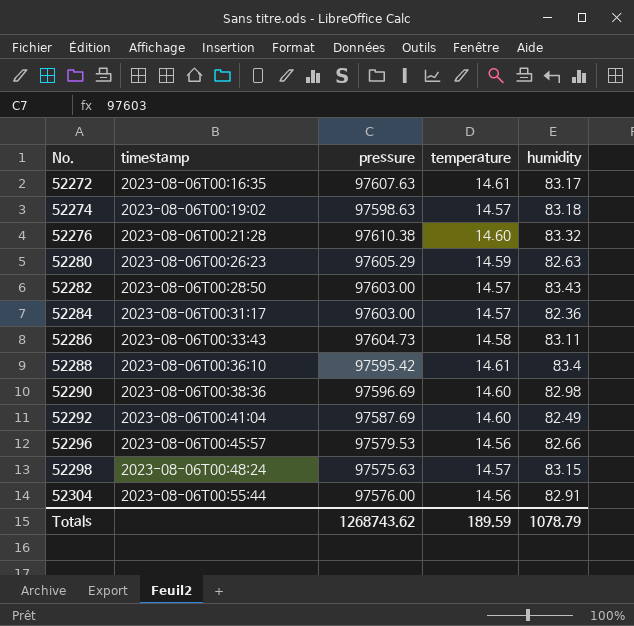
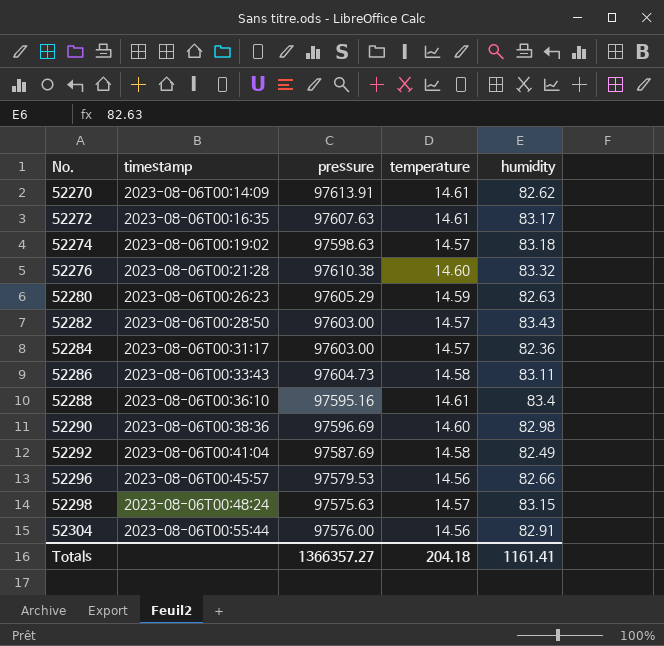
row 52270: none -> 2023-08-06T00:14:09 | 97613.91 | 14.61 | 82.62
52288 | pressure: 97595.42 -> 97595.16
52292 | temperature: 14.60 -> 14.58
Totals | pressure: 1268743.62 -> 1366357.27
Totals | temperature: 189.59 -> 204.18
Totals | humidity: 1078.79 -> 1161.41

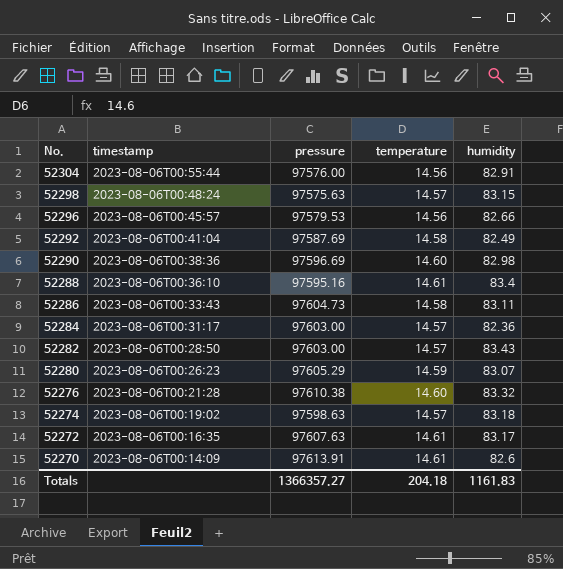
row order: No. ascending -> No. descending
52280 | humidity: 82.63 -> 83.07
52270 | humidity: 82.62 -> 82.6
Totals | humidity: 1161.41 -> 1161.83

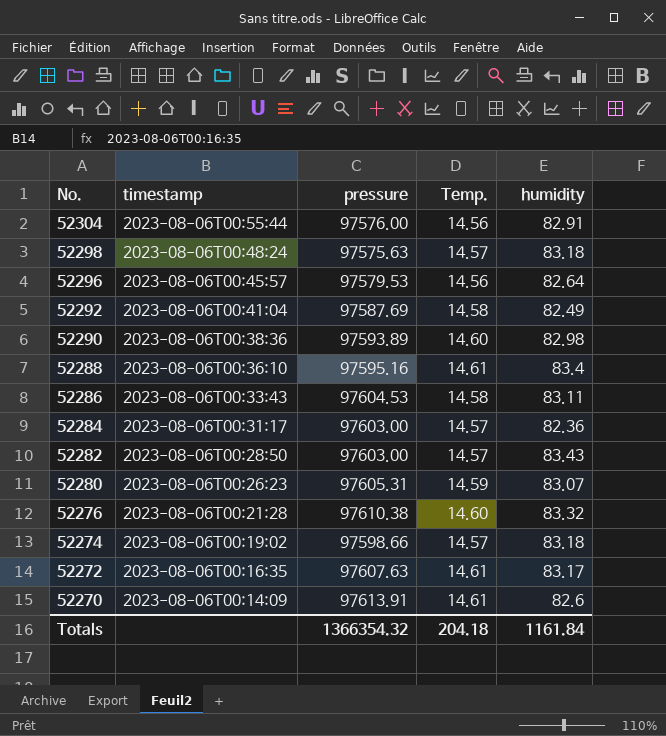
column name: temperature -> Temp.
52298 | humidity: 83.15 -> 83.18
52296 | humidity: 82.66 -> 82.64
52290 | pressure: 97596.69 -> 97593.89
52286 | pressure: 97604.73 -> 97604.53
52280 | pressure: 97605.29 -> 97605.31
52274 | pressure: 97598.63 -> 97598.66
Totals | pressure: 1366357.27 -> 1366354.32
Totals | humidity: 1161.83 -> 1161.84

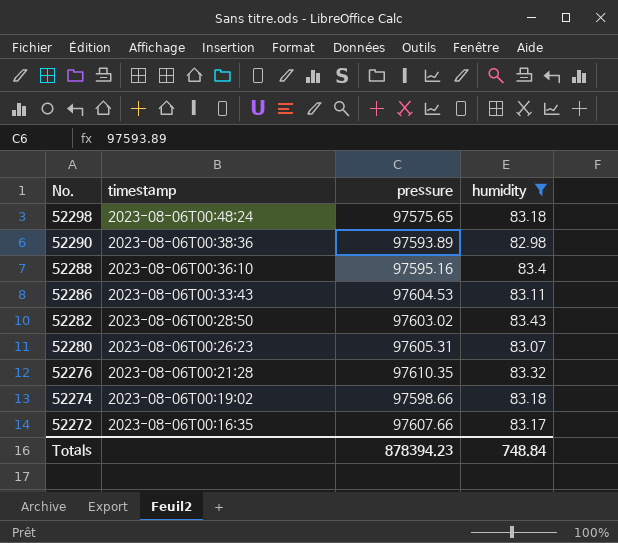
filter: none -> humidity >= 82.98
column Temp. | position: 4 -> none
52298 | pressure: 97575.63 -> 97575.65
52282 | pressure: 97603.00 -> 97603.02
52276 | pressure: 97610.38 -> 97610.35
52272 | pressure: 97607.63 -> 97607.66
Totals | pressure: 1366354.32 -> 878394.23
Totals | humidity: 1161.84 -> 748.84

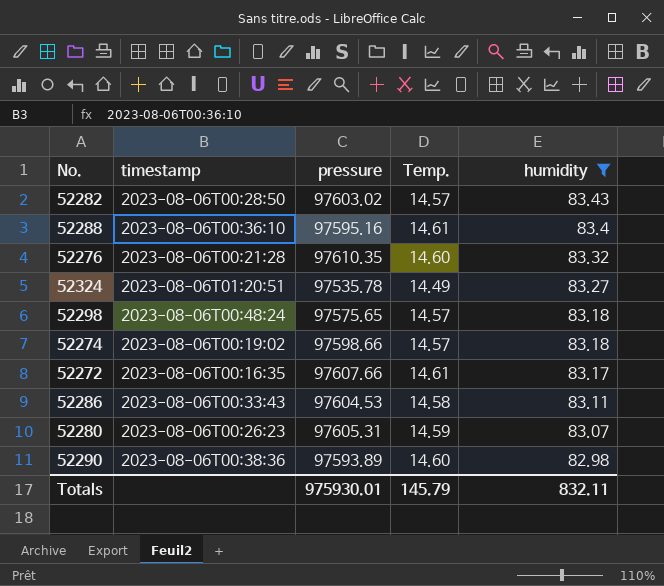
row order: No. descending -> humidity descending
column Temp. | position: none -> 4
row 52324: none -> 2023-08-06T01:20:51 | 97535.78 | 14.49 | 83.27
Totals | pressure: 878394.23 -> 975930.01
Totals | humidity: 748.84 -> 832.11

